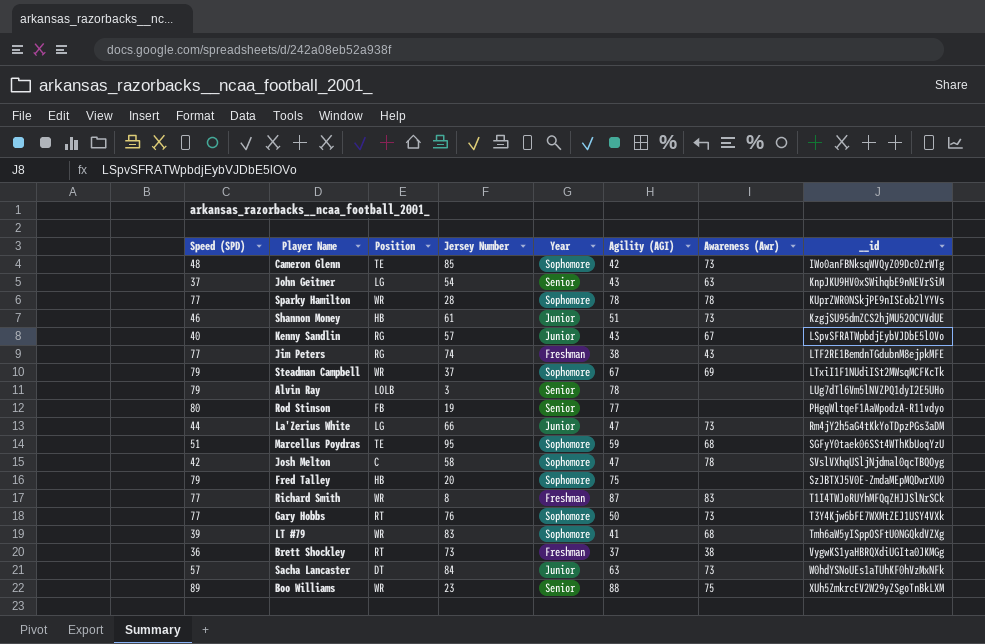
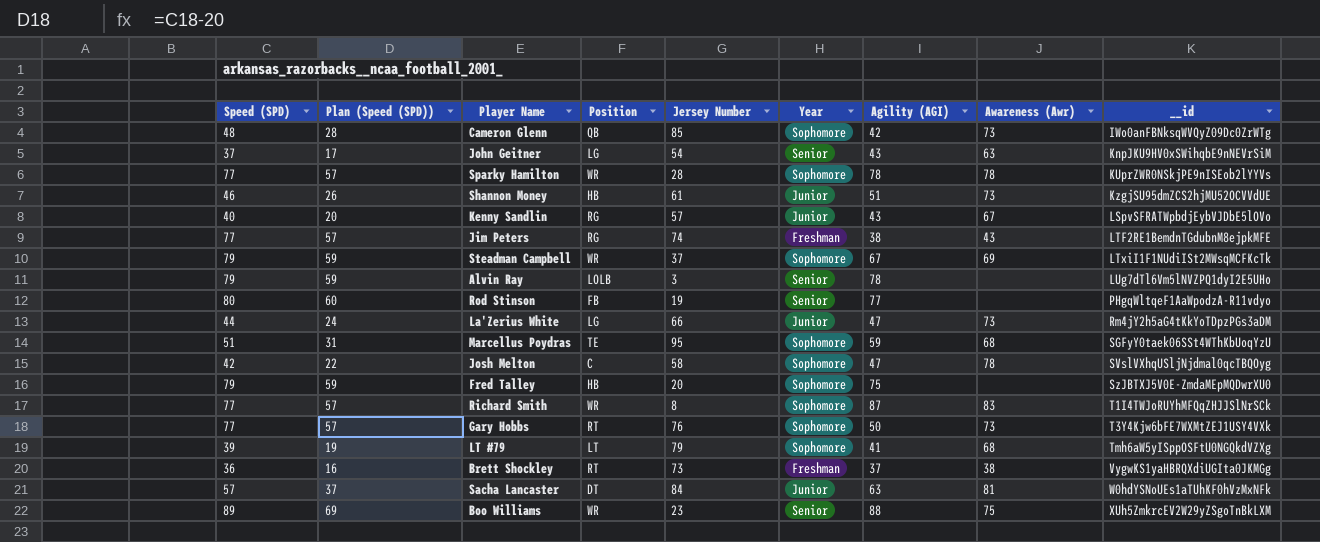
column Plan (Speed (SPD)) | formula: none -> [Speed (SPD)] - 20
Cameron Glenn | Position: TE -> QB
Richard Smith | Year: Freshman -> Sophomore
LT #79 | Position: WR -> LT
LT #79 | Jersey Number: 83 -> 79
Sacha Lancaster | Awareness (Awr): 73 -> 81

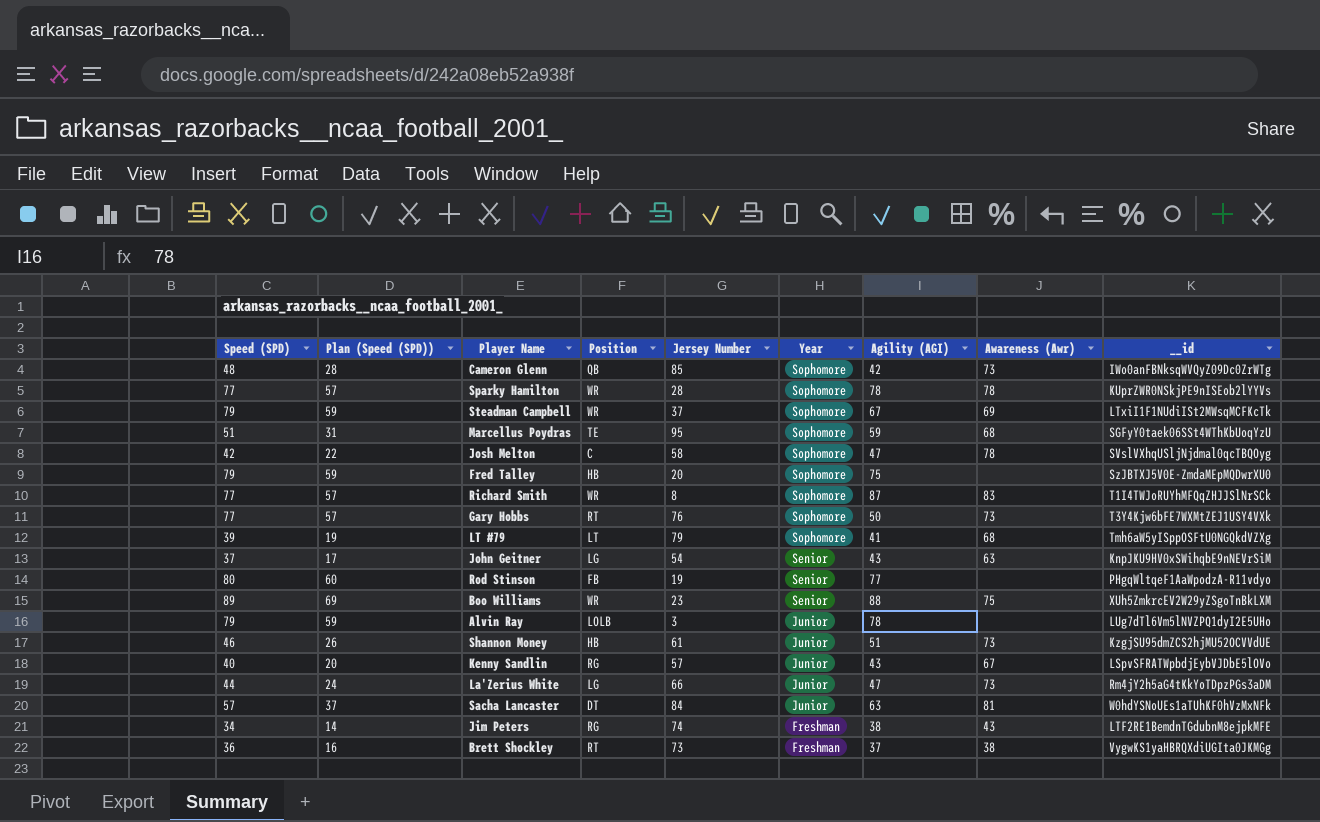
row order: __id ascending -> Year descending
Alvin Ray | Year: Senior -> Junior
Jim Peters | Speed (SPD): 77 -> 34
Jim Peters | Plan (Speed (SPD)): 57 -> 14

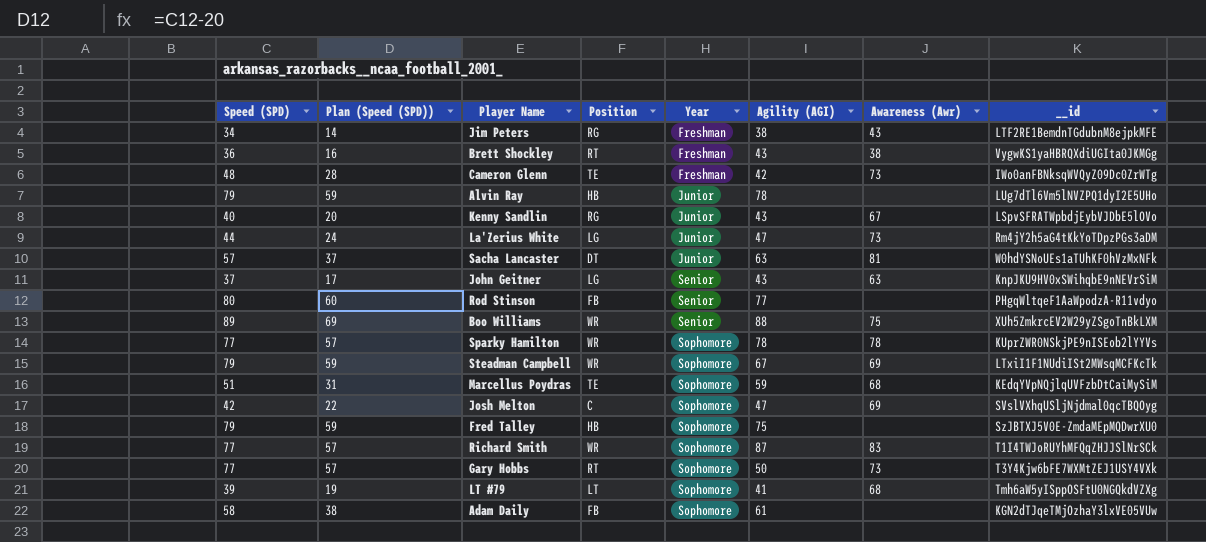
row order: Year descending -> Year ascending
column Jersey Number | position: 5 -> none
row Shannon Money: 46 | 26 | HB | 61 | Junior | 51 | 73 | KzgjSU95dmZCS2hjMU52OCVVdUE -> none
Brett Shockley | Agility (AGI): 37 -> 43
Cameron Glenn | Position: QB -> TE
Cameron Glenn | Year: Sophomore -> Freshman
Alvin Ray | Position: LOLB -> HB
Marcellus Poydras | __id: SGFyY0taek06SSt4WThKbUoqYzU -> KEdqYVpNQjlqUVFzbDtCaiMySiM
Josh Melton | Awareness (Awr): 78 -> 69
row Adam Daily: none -> 58 | 38 | FB | Sophomore | 61 | none | KGN2dTJqeTMjOzhaY3lxVE05VUw

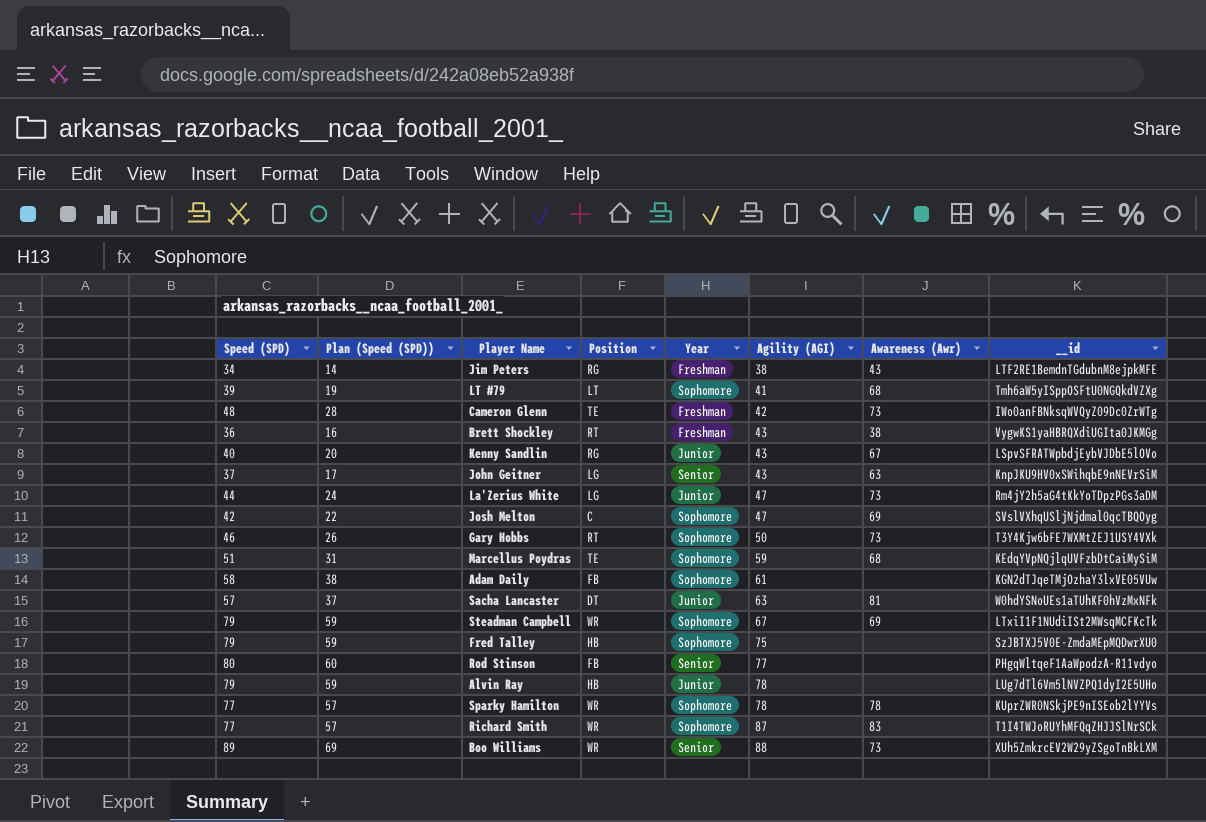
row order: Year ascending -> Agility (AGI) ascending
Gary Hobbs | Speed (SPD): 77 -> 46
Gary Hobbs | Plan (Speed (SPD)): 57 -> 26
Boo Williams | Awareness (Awr): 75 -> 73

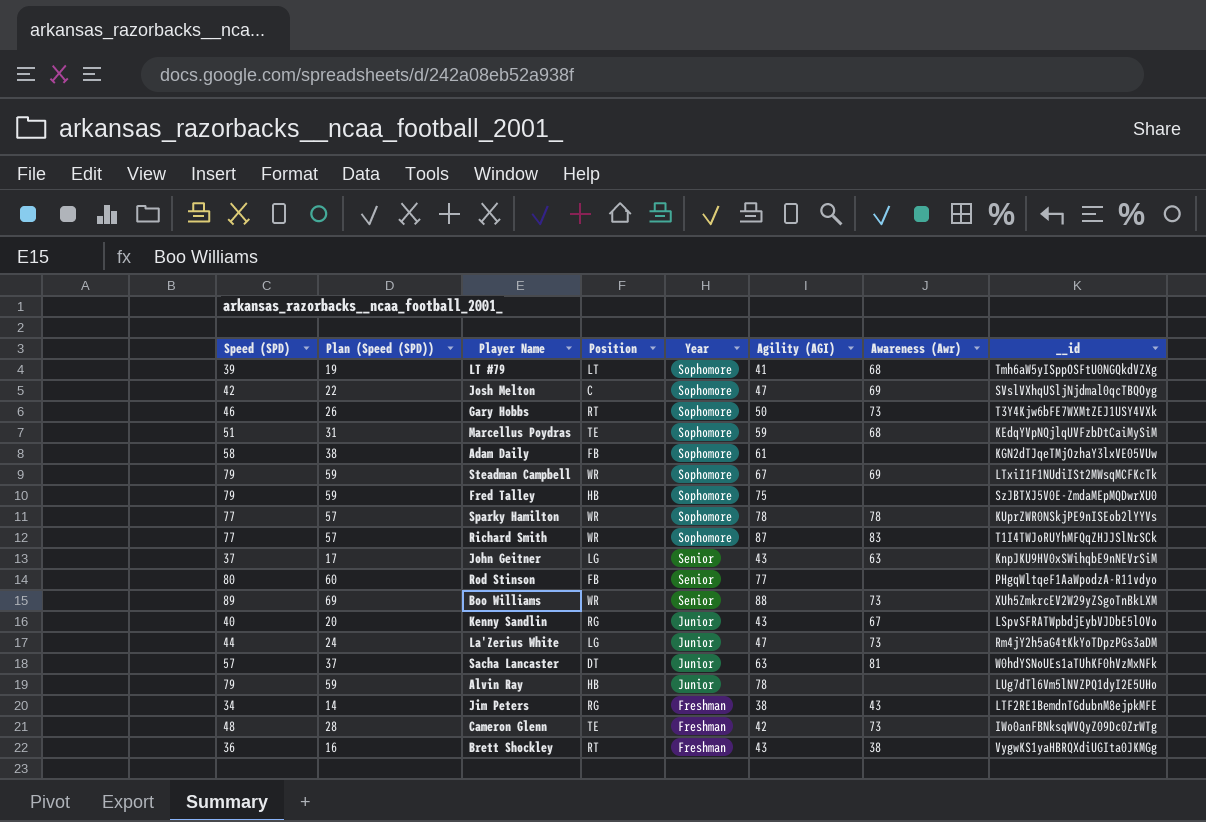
row order: Agility (AGI) ascending -> Year descending

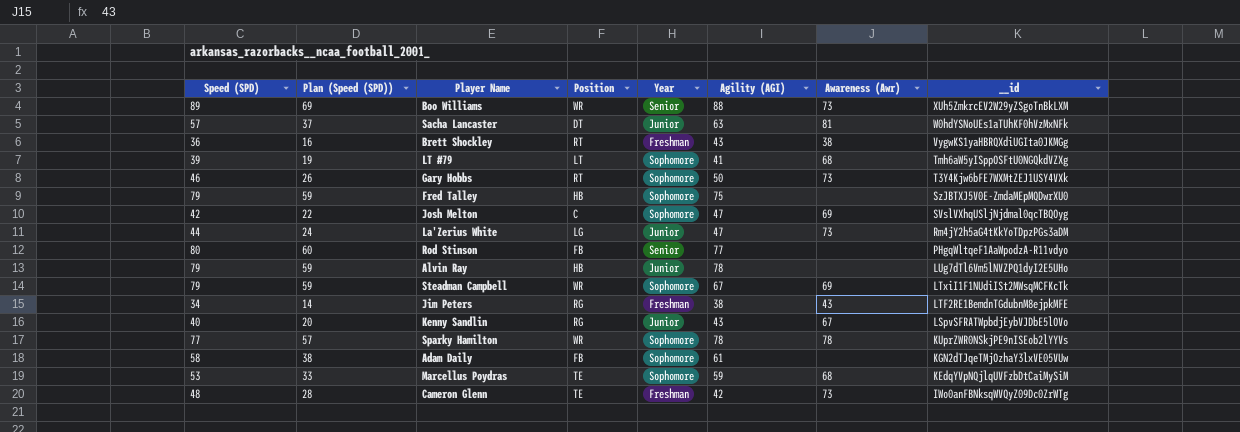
row order: Year descending -> __id descending
row Richard Smith: 77 | 57 | WR | Sophomore | 87 | 83 | T1I4TWJoRUYhMFQqZHJJSlNrSCk -> none
row John Geitner: 37 | 17 | LG | Senior | 43 | 63 | KnpJKU9HV0xSWihqbE9nNEVrSiM -> none
Marcellus Poydras | Speed (SPD): 51 -> 53
Marcellus Poydras | Plan (Speed (SPD)): 31 -> 33

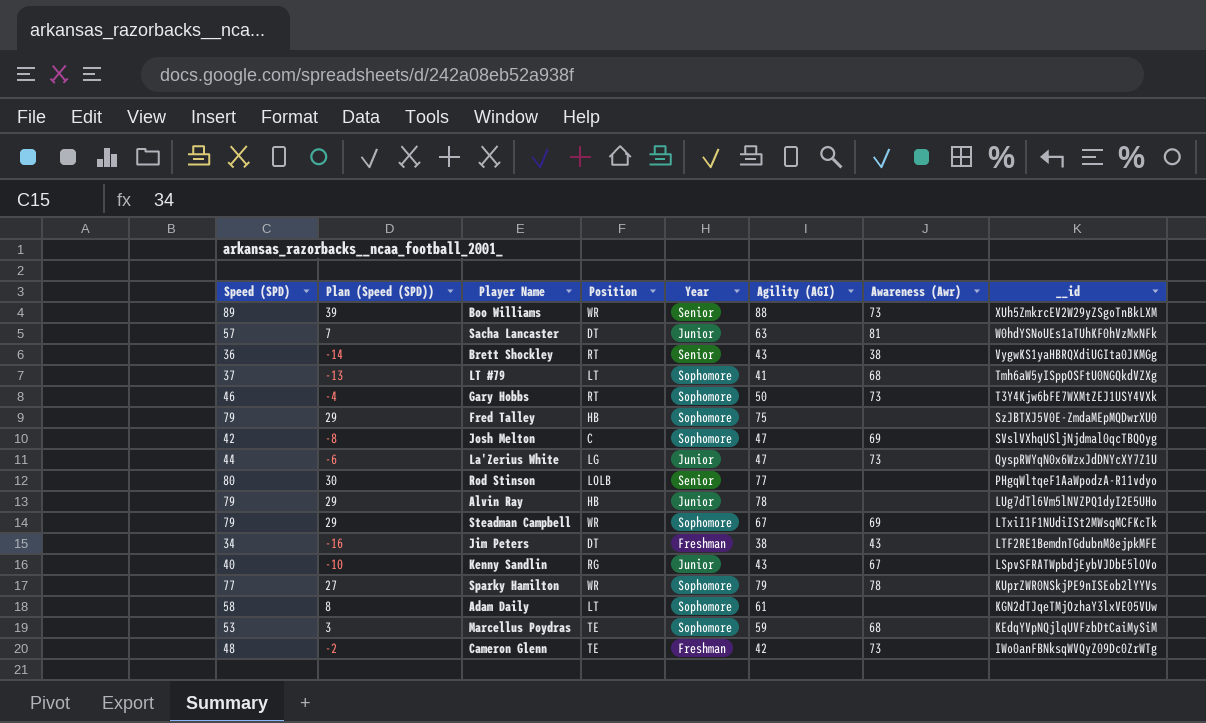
column Plan (Speed (SPD)) | formula: [Speed (SPD)] - 20 -> [Speed (SPD)] - 50
Brett Shockley | Year: Freshman -> Senior
LT #79 | Speed (SPD): 39 -> 37
La'Zerius White | __id: Rm4jY2h5aG4tKkYoTDpzPGs3aDM -> QyspRWYqN0x6WzxJdDNYcXY7Z1U
Rod Stinson | Position: FB -> LOLB
Jim Peters | Position: RG -> DT
Sparky Hamilton | Agility (AGI): 78 -> 79
Adam Daily | Position: FB -> LT

